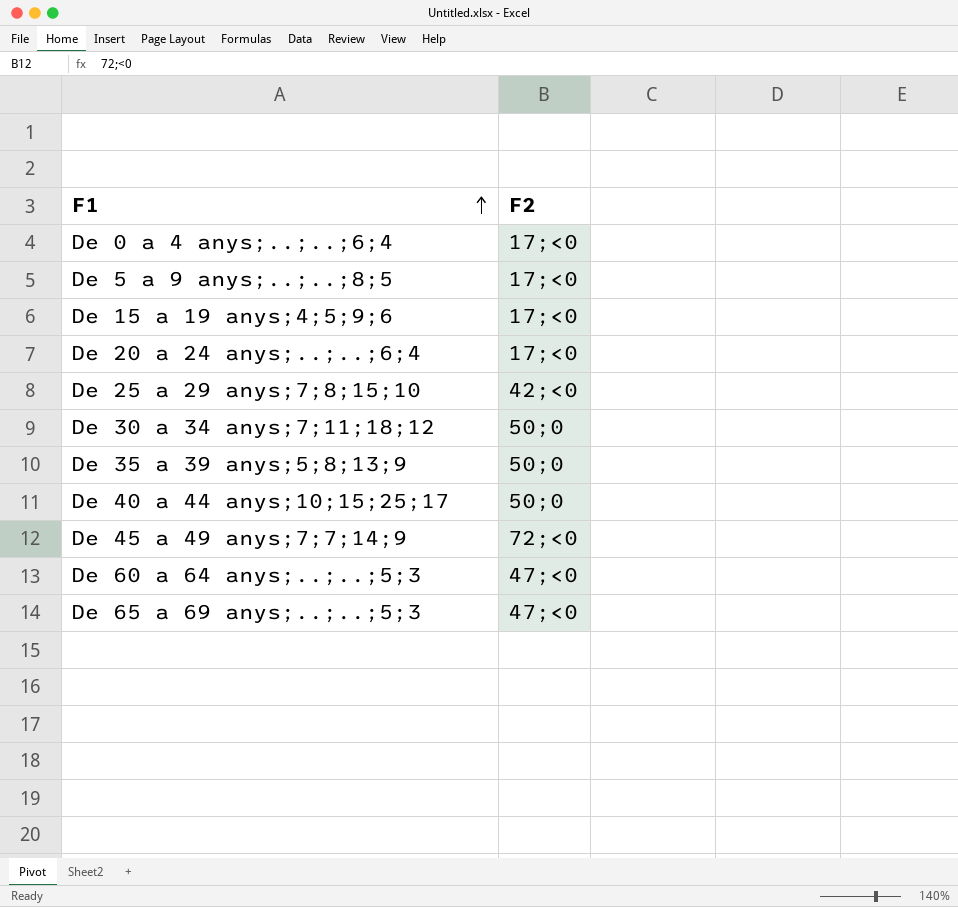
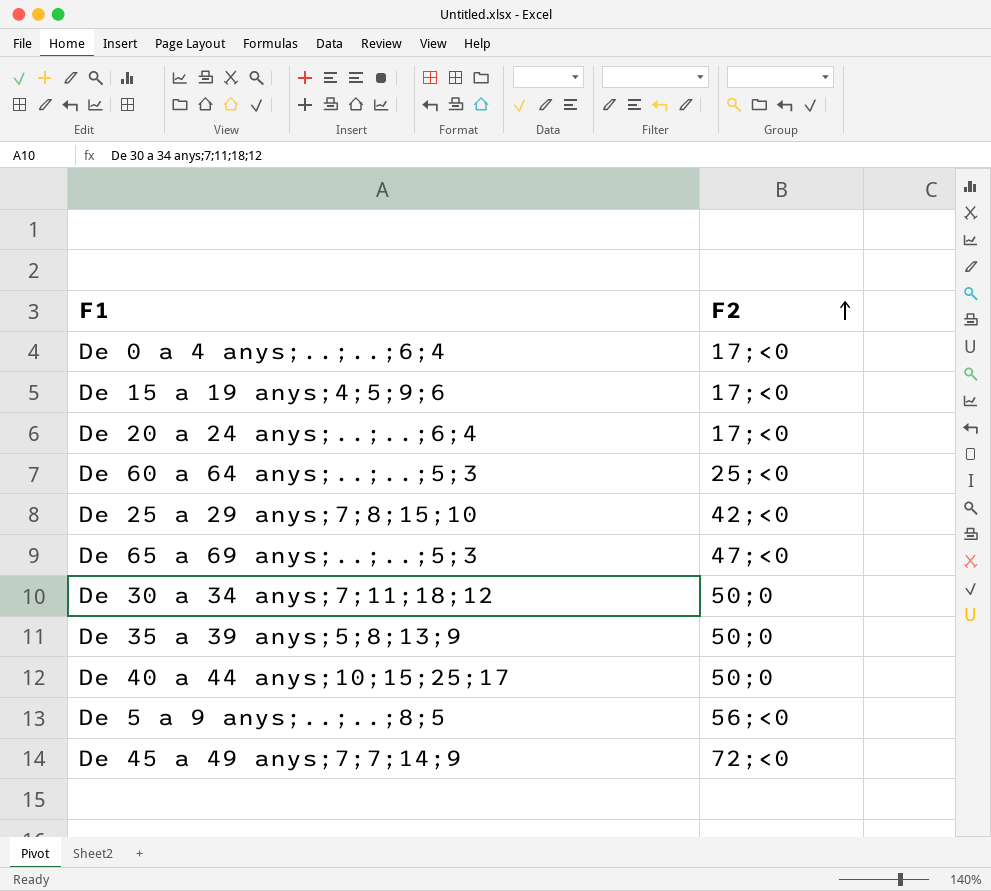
row order: F1 ascending -> F2 ascending
De 60 a 64 anys;..;..;5;3 | F2: 47;<0 -> 25;<0
De 5 a 9 anys;..;..;8;5 | F2: 17;<0 -> 56;<0

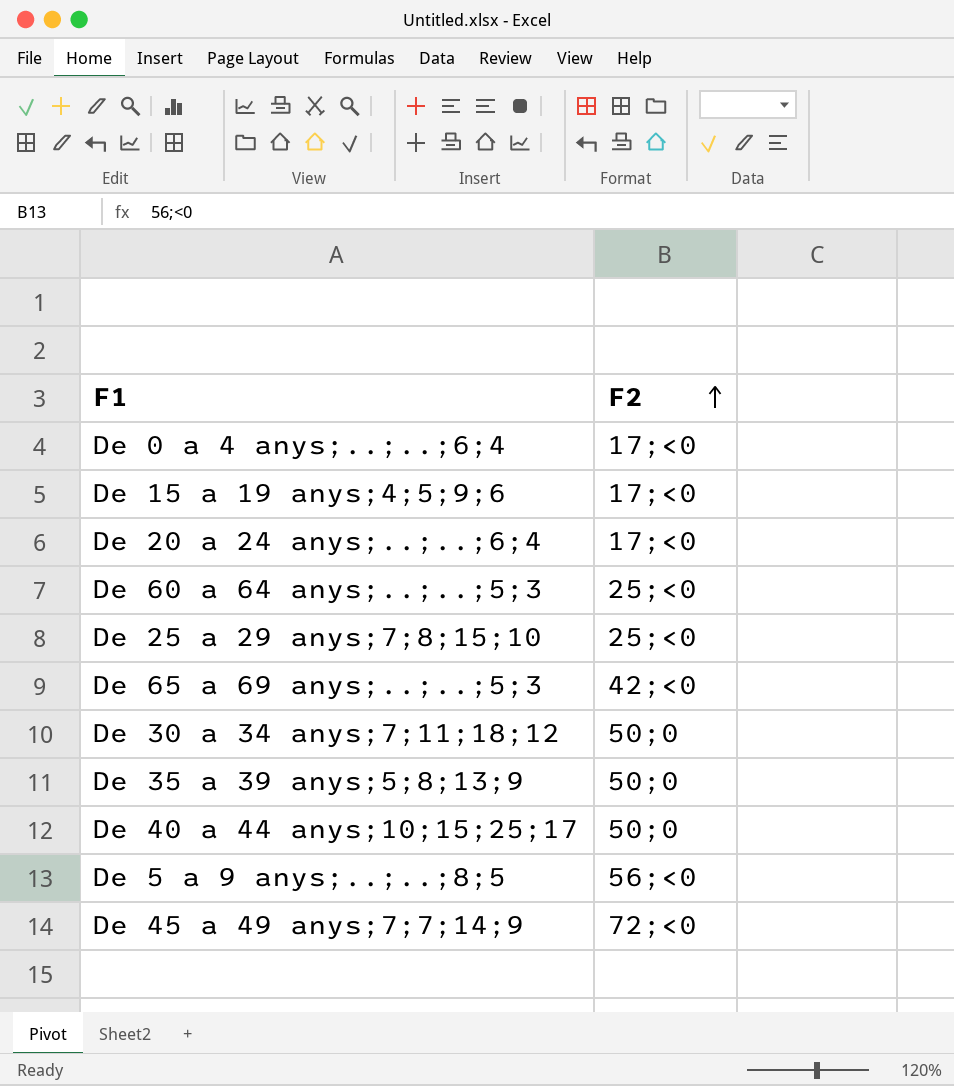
De 25 a 29 anys;7;8;15;10 | F2: 42;<0 -> 25;<0
De 65 a 69 anys;..;..;5;3 | F2: 47;<0 -> 42;<0

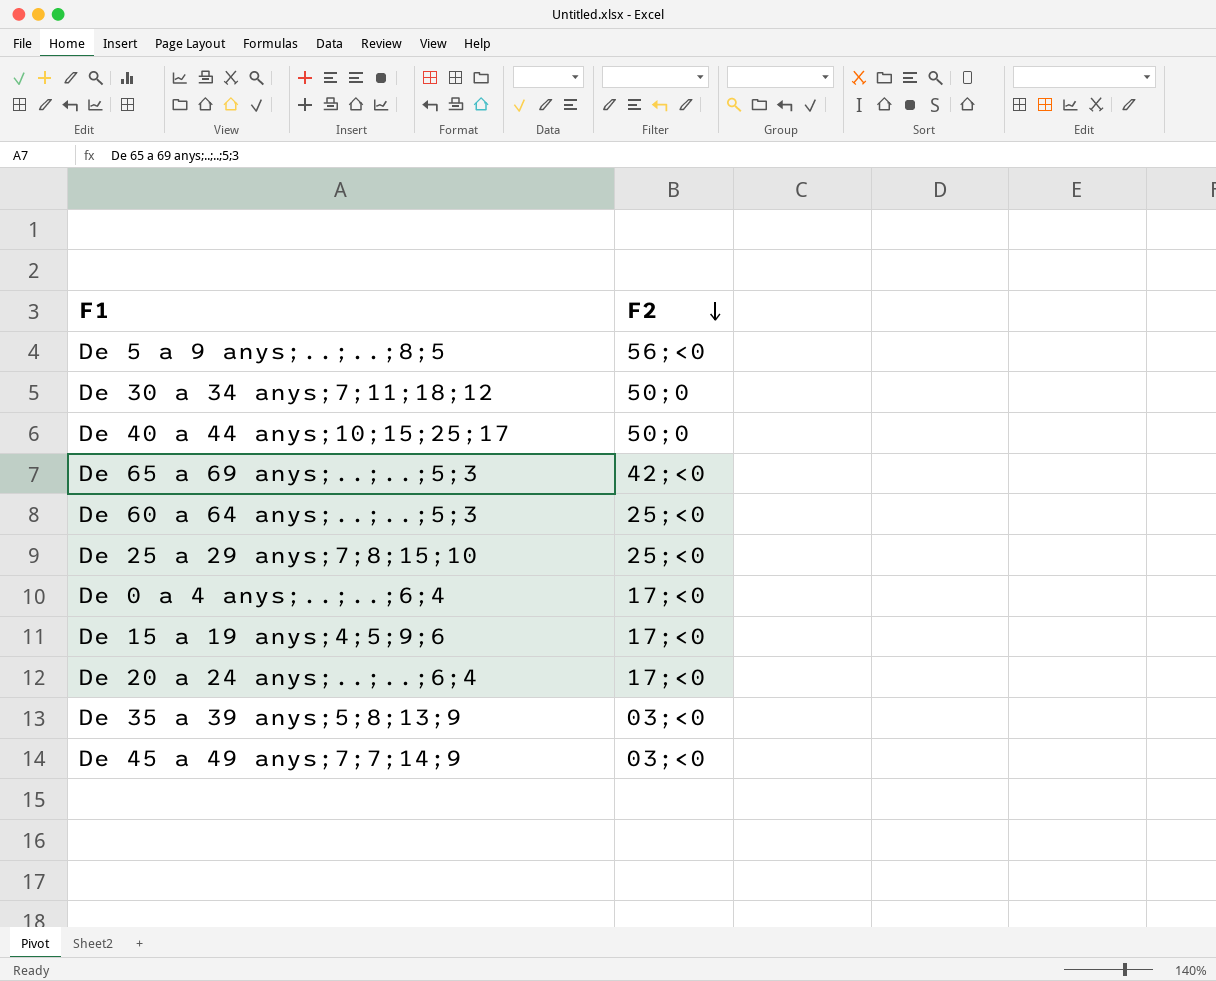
row order: F2 ascending -> F2 descending
De 35 a 39 anys;5;8;13;9 | F2: 50;0 -> 03;<0
De 45 a 49 anys;7;7;14;9 | F2: 72;<0 -> 03;<0

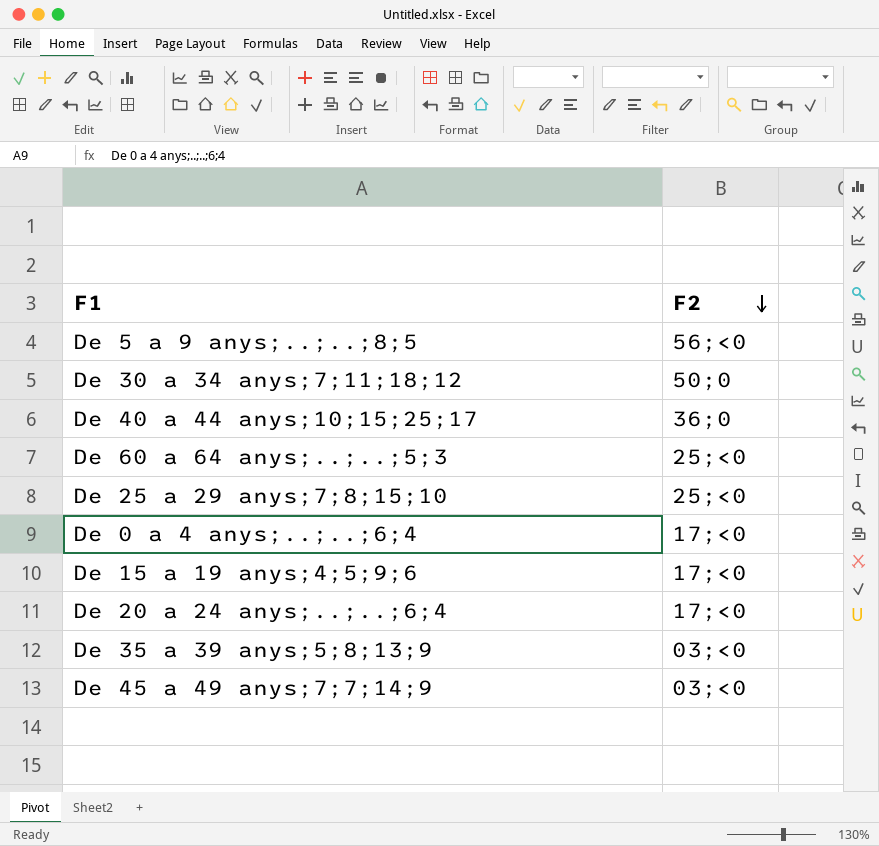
row De 65 a 69 anys;..;..;5;3: 42;<0 -> none
De 40 a 44 anys;10;15;25;17 | F2: 50;0 -> 36;0

